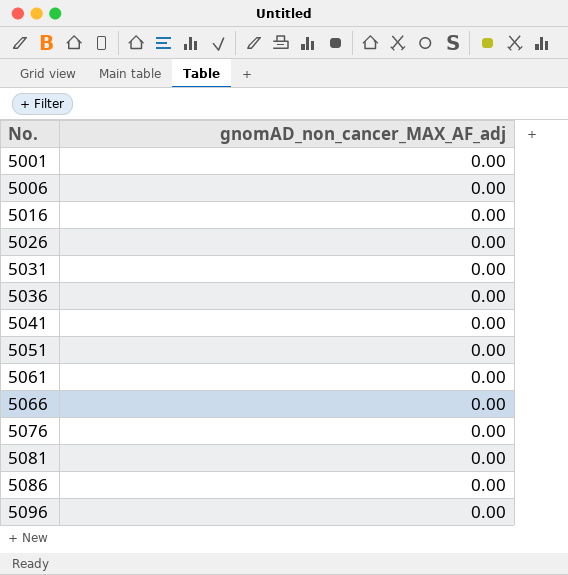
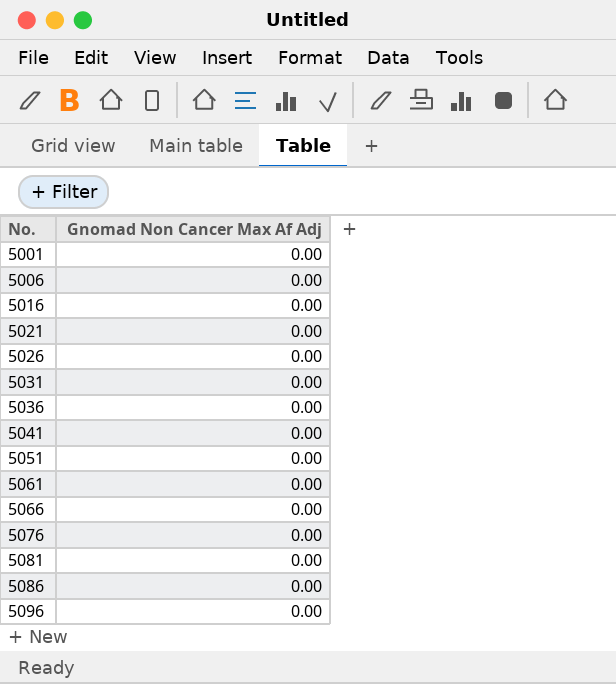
column name: gnomAD_non_cancer_MAX_AF_adj -> Gnomad Non Cancer Max Af Adj
row 5021: none -> 0.00

